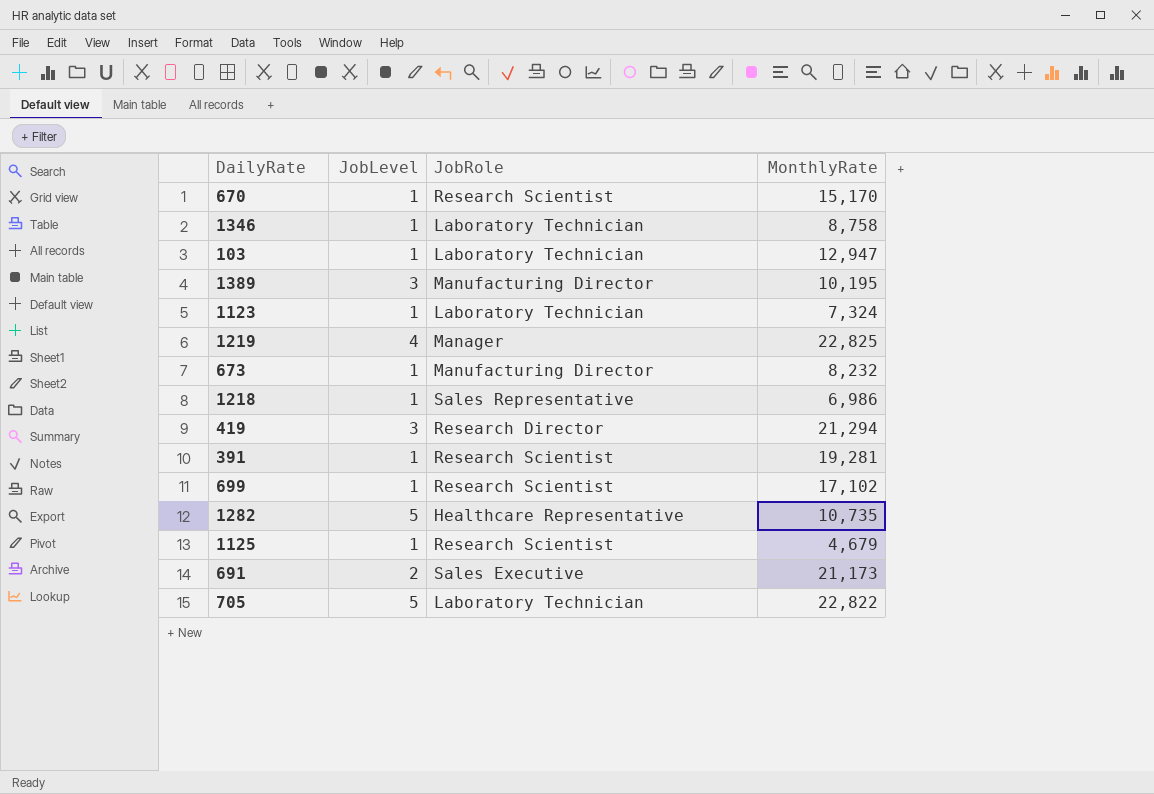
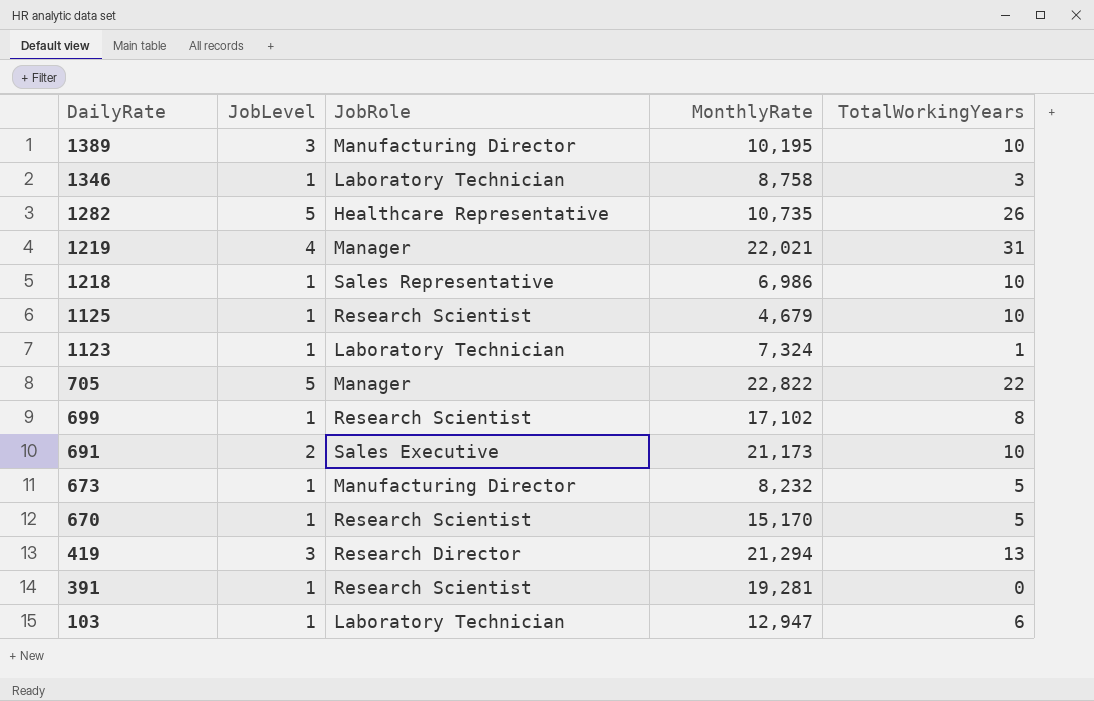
row order: none -> DailyRate descending
column TotalWorkingYears | position: none -> 5
1219 | MonthlyRate: 22,825 -> 22,021
705 | JobRole: Laboratory Technician -> Manager

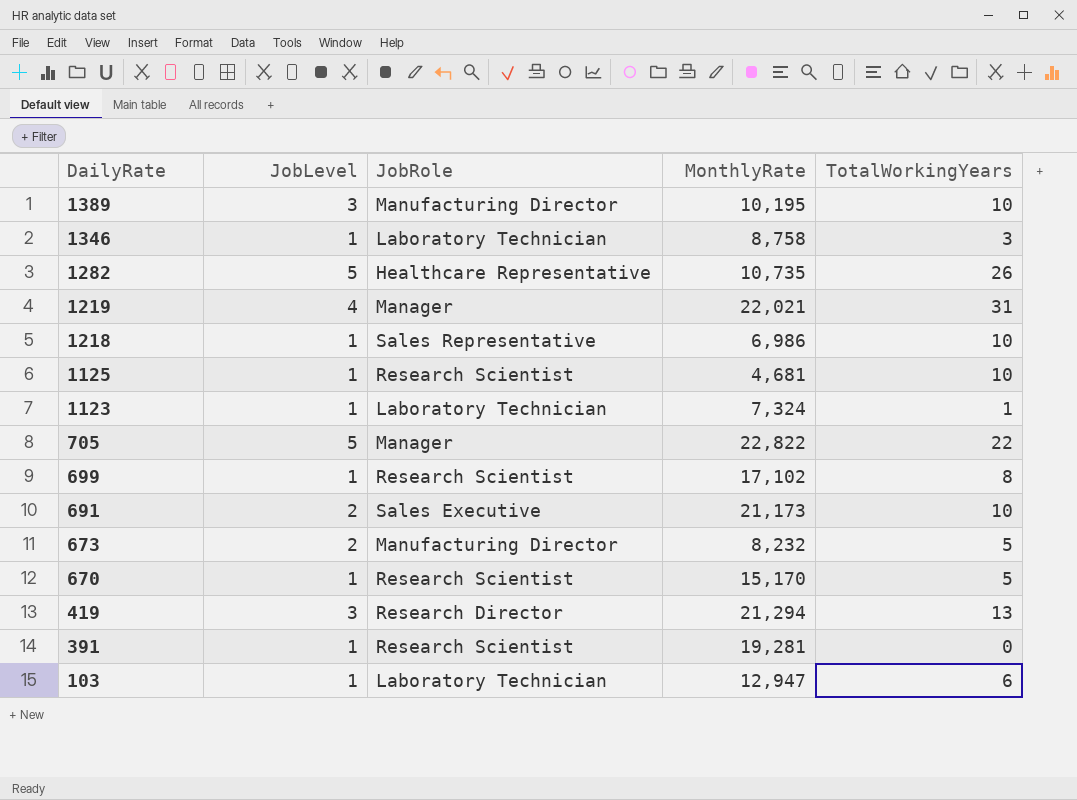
1125 | MonthlyRate: 4,679 -> 4,681
673 | JobLevel: 1 -> 2

